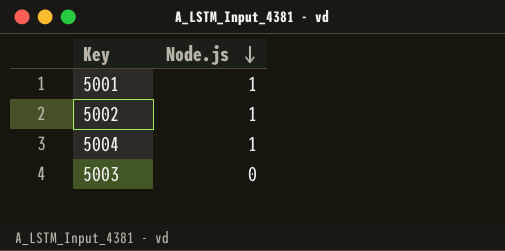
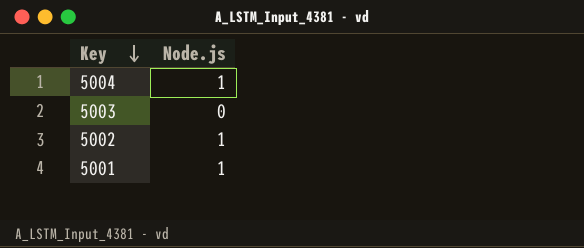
row order: Node.js descending -> Key descending

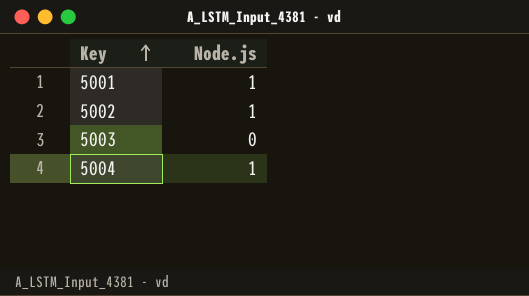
row order: Key descending -> Key ascending

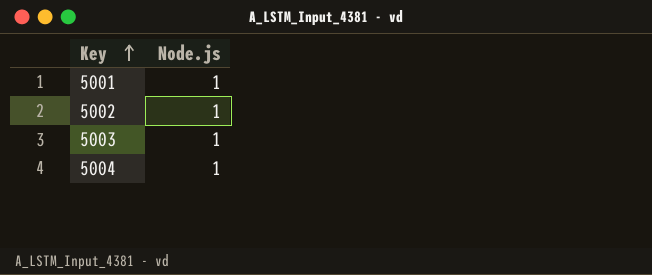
5003 | Node.js: 0 -> 1

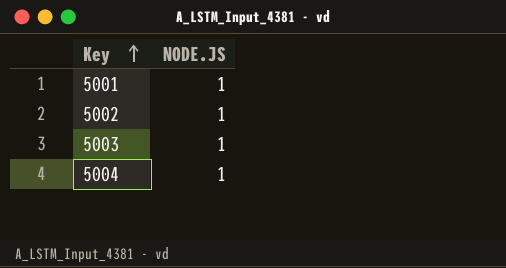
column name: Node.js -> NODE.JS

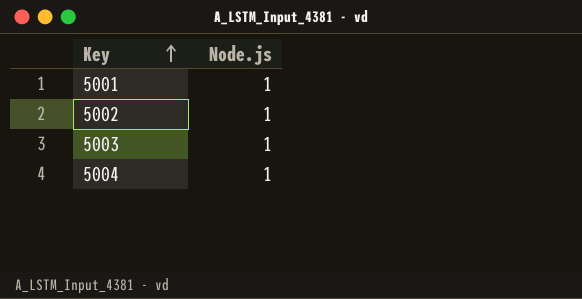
column name: NODE.JS -> Node.js

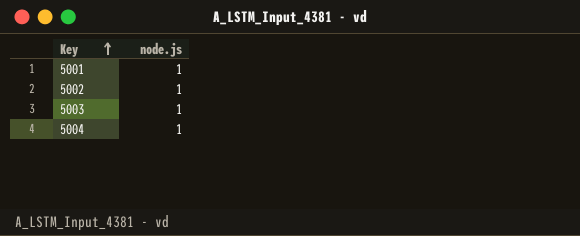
column name: Node.js -> node.js

